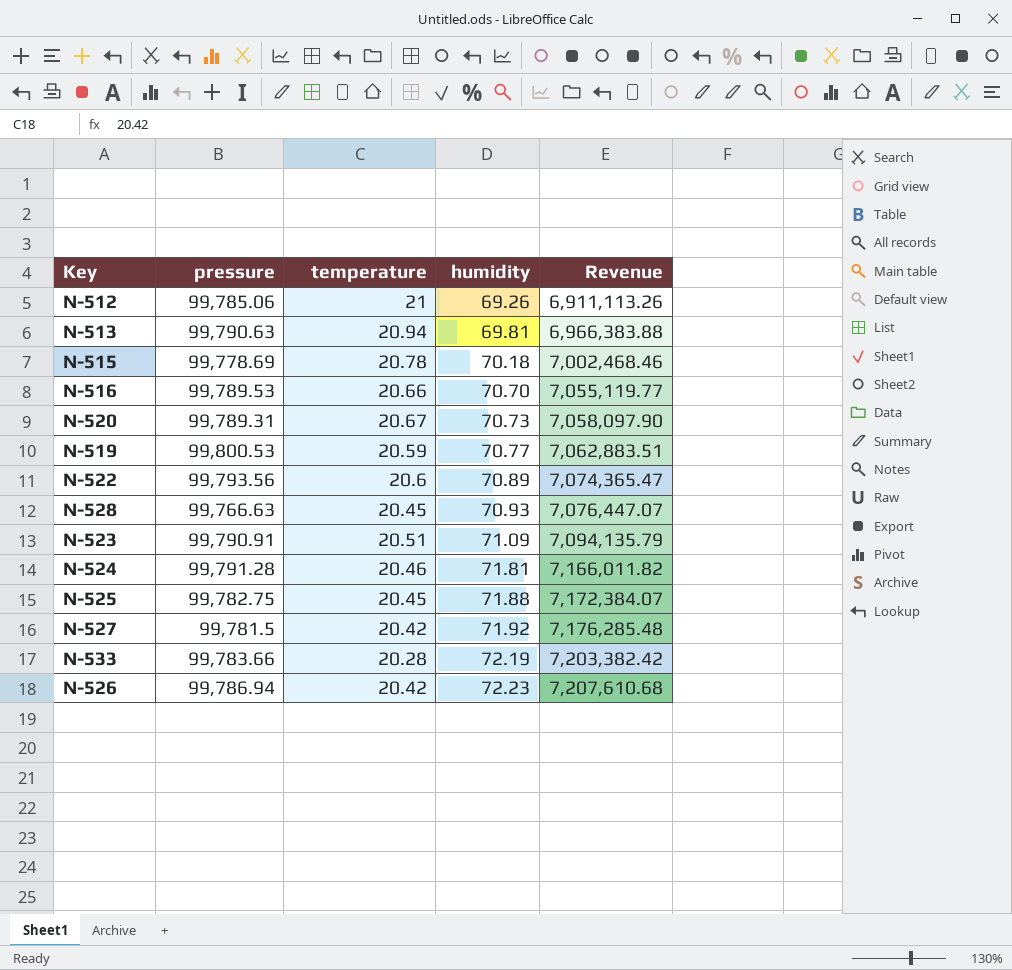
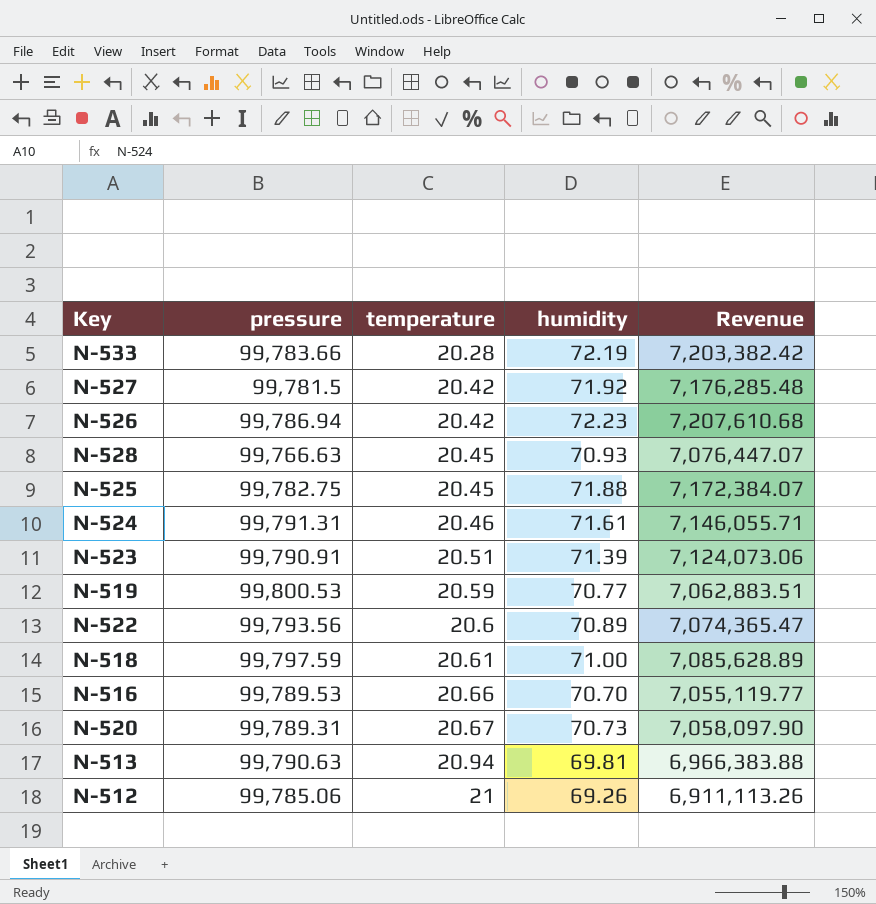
row order: humidity ascending -> temperature ascending
row N-515: 99,778.69 | 20.78 | 70.18 | 7,002,468.46 -> none
N-524 | pressure: 99,791.28 -> 99,791.31
N-524 | humidity: 71.81 -> 71.61
N-524 | Revenue: 7,166,011.82 -> 7,146,055.71
N-523 | humidity: 71.09 -> 71.39
N-523 | Revenue: 7,094,135.79 -> 7,124,073.06
row N-518: none -> 99,797.59 | 20.61 | 71.00 | 7,085,628.89

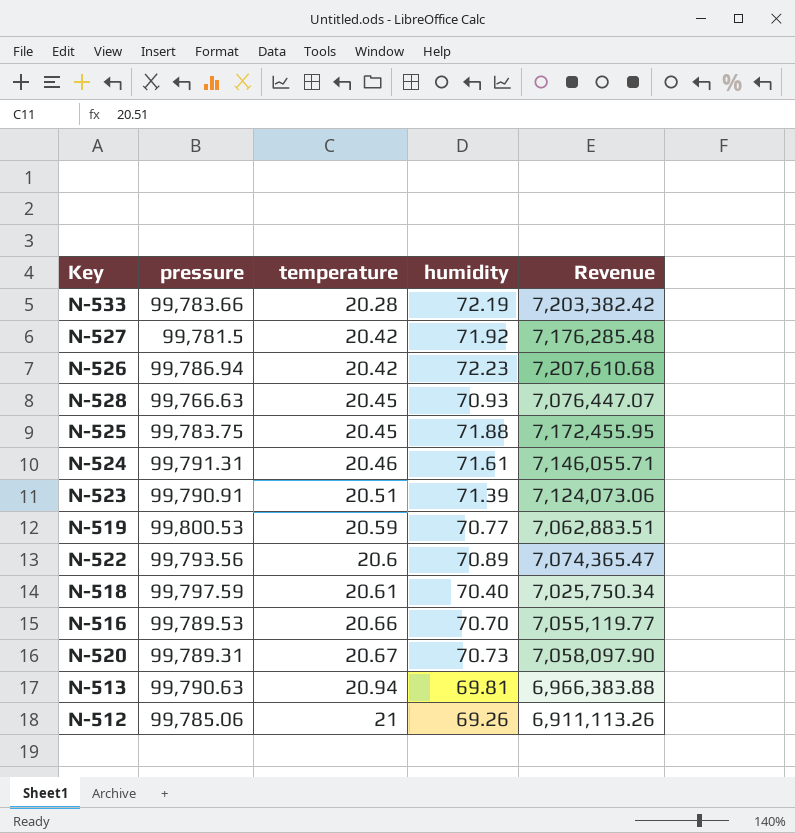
N-525 | pressure: 99,782.75 -> 99,783.75
N-525 | Revenue: 7,172,384.07 -> 7,172,455.95
N-518 | humidity: 71.00 -> 70.40
N-518 | Revenue: 7,085,628.89 -> 7,025,750.34

